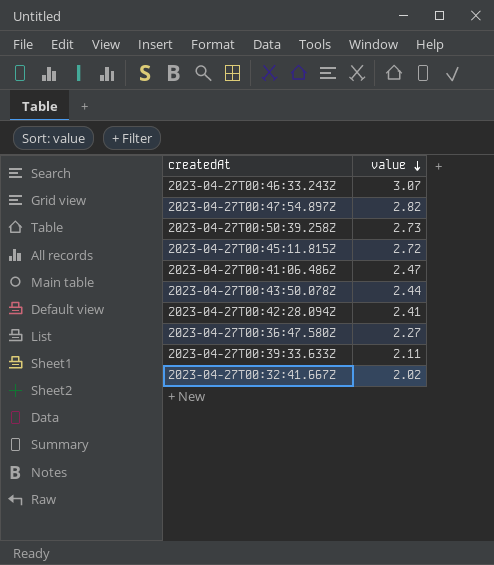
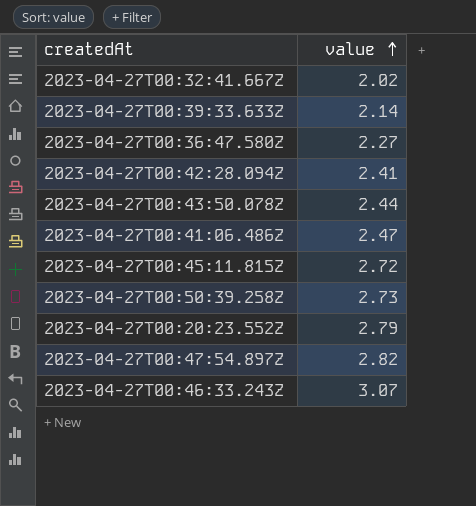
row order: value descending -> value ascending
2023-04-27T00:39:33.633Z | value: 2.11 -> 2.14
row 2023-04-27T00:20:23.552Z: none -> 2.79

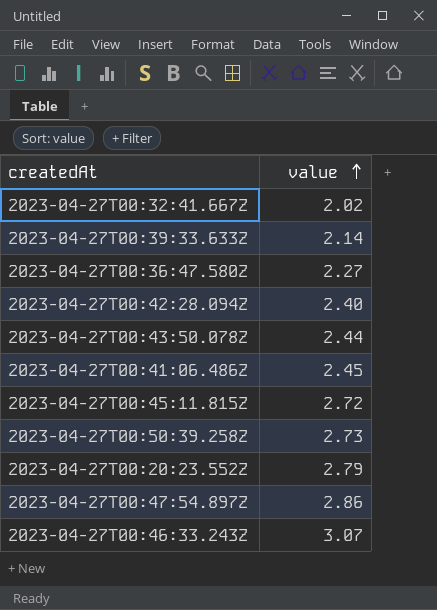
2023-04-27T00:42:28.094Z | value: 2.41 -> 2.40
2023-04-27T00:41:06.486Z | value: 2.47 -> 2.45
2023-04-27T00:47:54.897Z | value: 2.82 -> 2.86

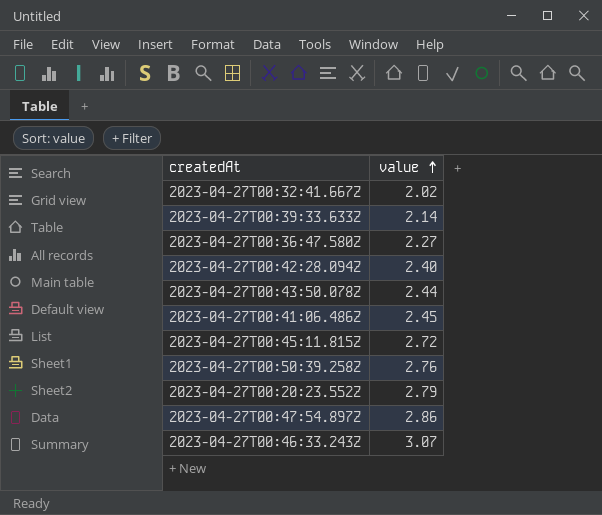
2023-04-27T00:50:39.258Z | value: 2.73 -> 2.76

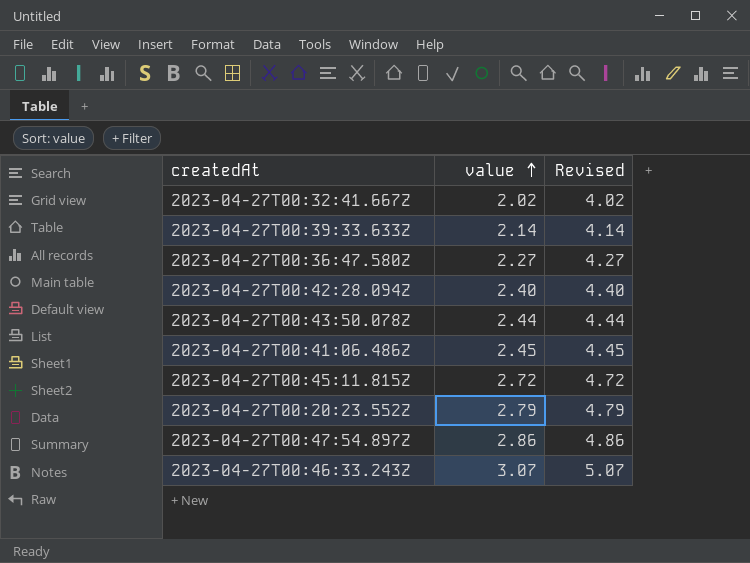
column Revised | formula: none -> [value] + 2
row 2023-04-27T00:50:39.258Z: 2.76 -> none

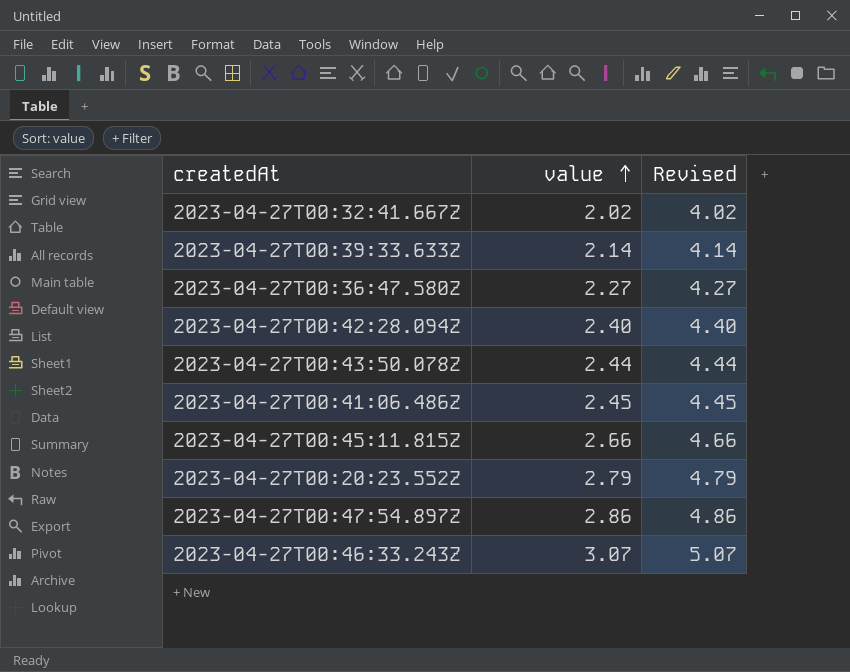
2023-04-27T00:45:11.815Z | value: 2.72 -> 2.66
2023-04-27T00:45:11.815Z | Revised: 4.72 -> 4.66

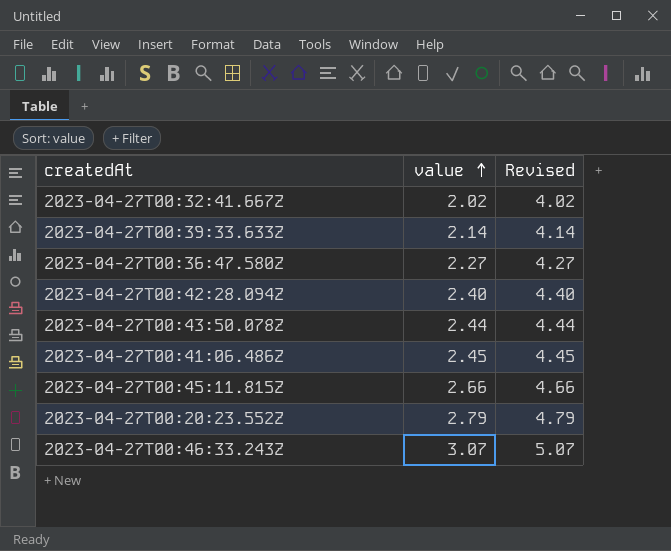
row 2023-04-27T00:47:54.897Z: 2.86 | 4.86 -> none

